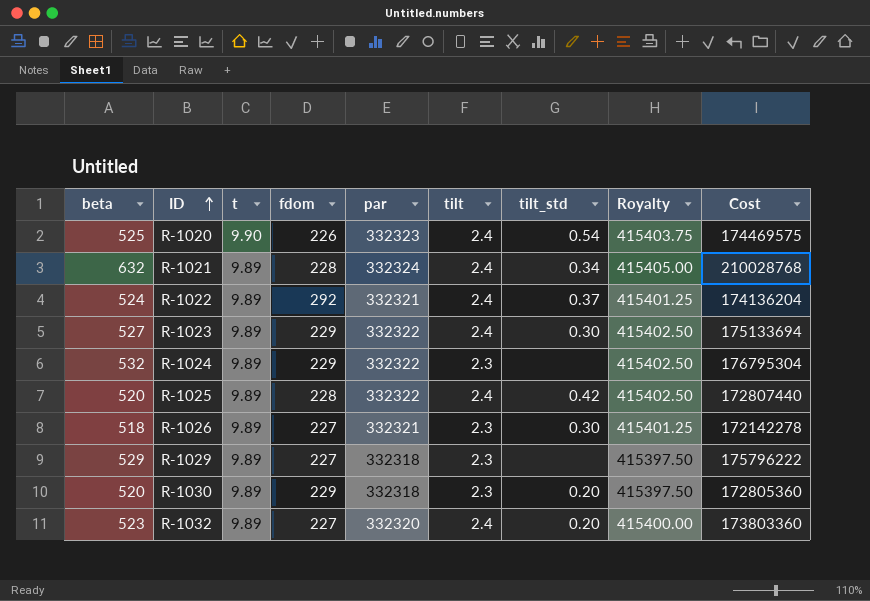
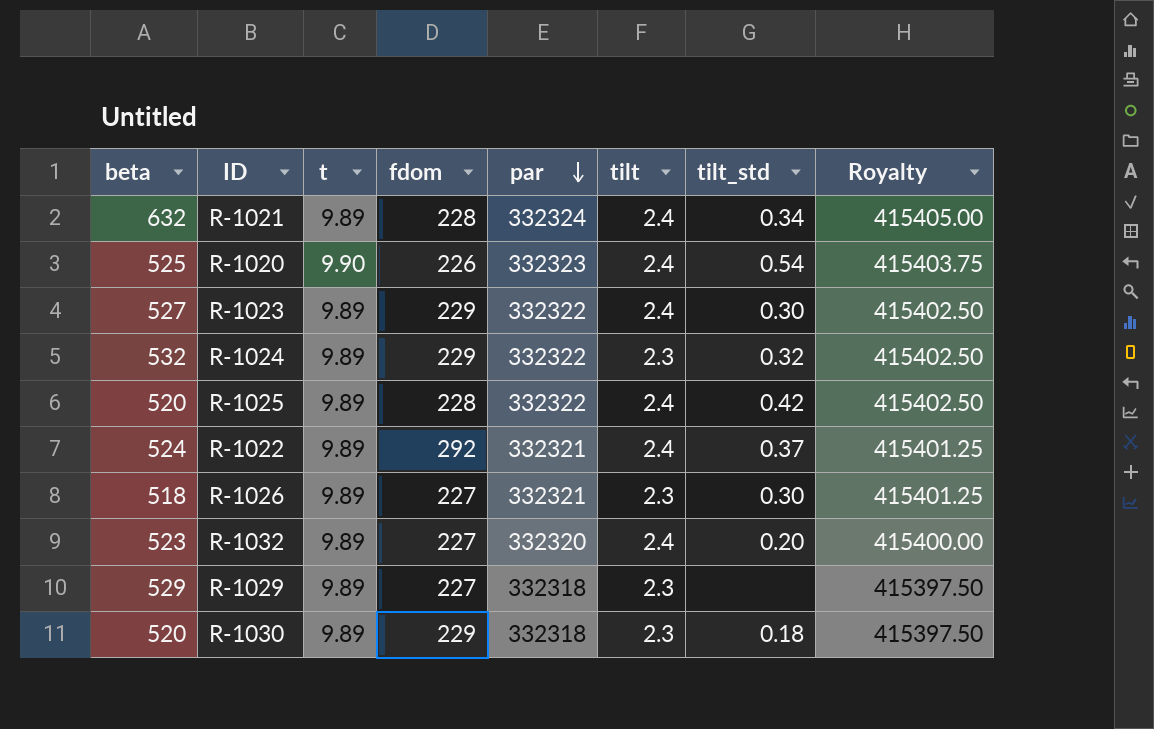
row order: ID ascending -> par descending
column Cost | formula: [beta] * [par] -> none
R-1024 | tilt_std: none -> 0.32
R-1030 | tilt_std: 0.20 -> 0.18

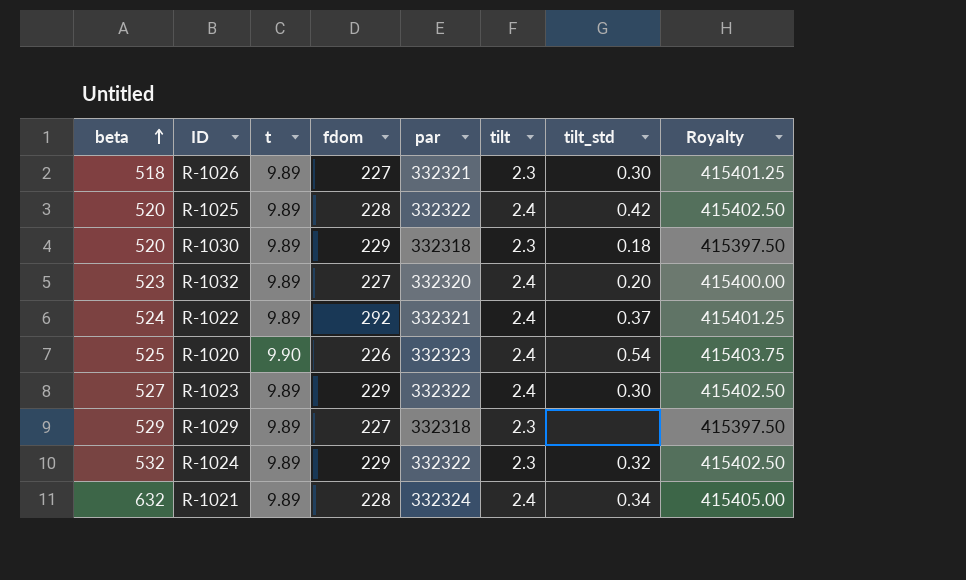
row order: par descending -> beta ascending

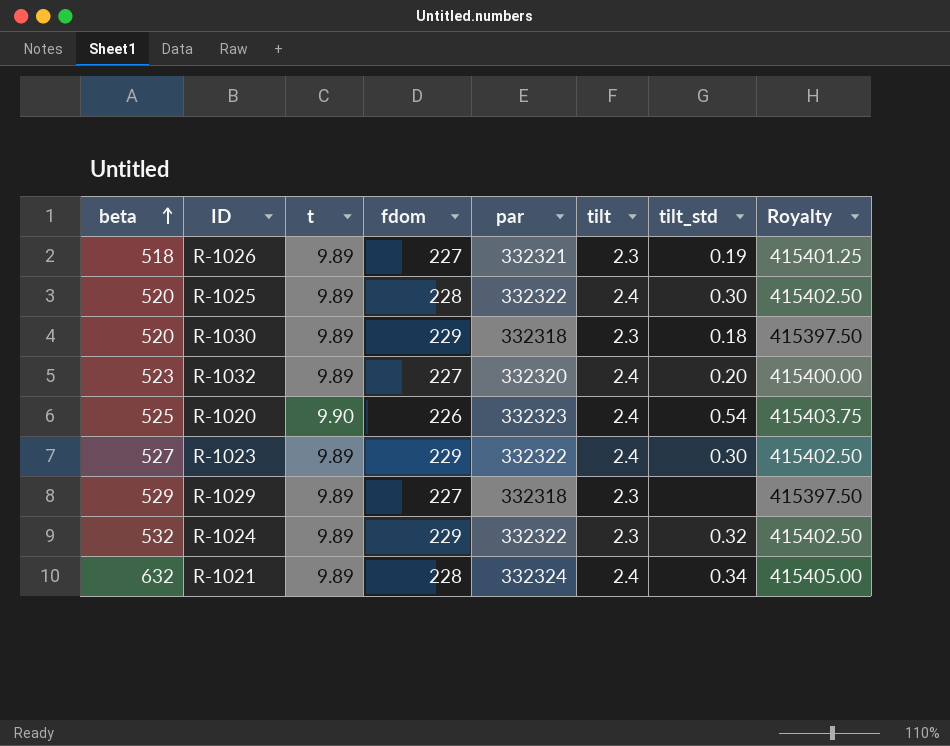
row R-1022: 524 | 9.89 | 292 | 332321 | 2.4 | 0.37 | 415401.25 -> none
R-1026 | tilt_std: 0.30 -> 0.19
R-1025 | tilt_std: 0.42 -> 0.30

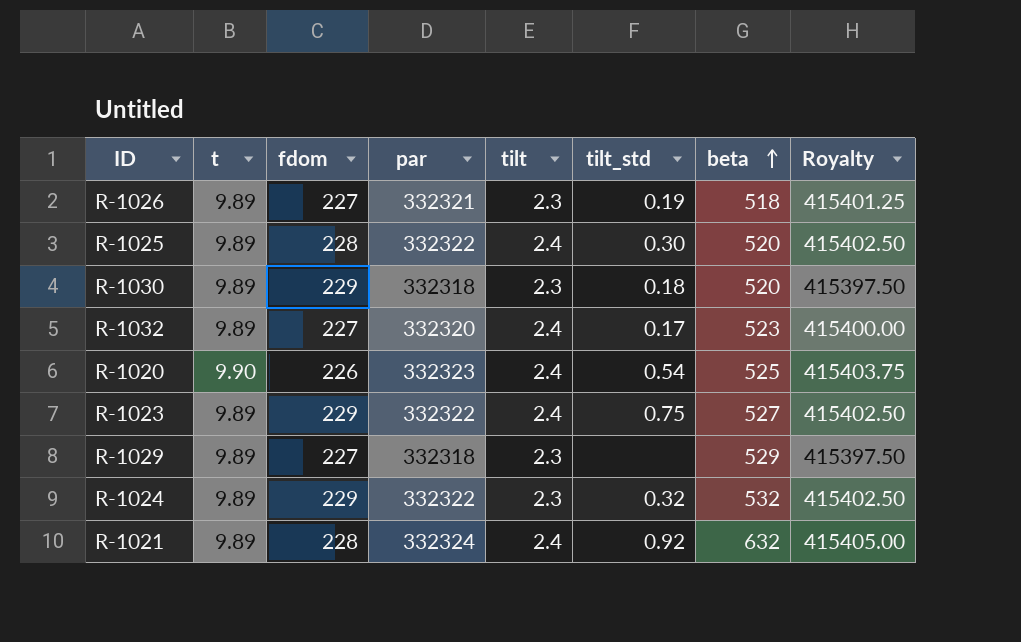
column beta | position: 1 -> 7
R-1032 | tilt_std: 0.20 -> 0.17
R-1023 | tilt_std: 0.30 -> 0.75
R-1021 | tilt_std: 0.34 -> 0.92

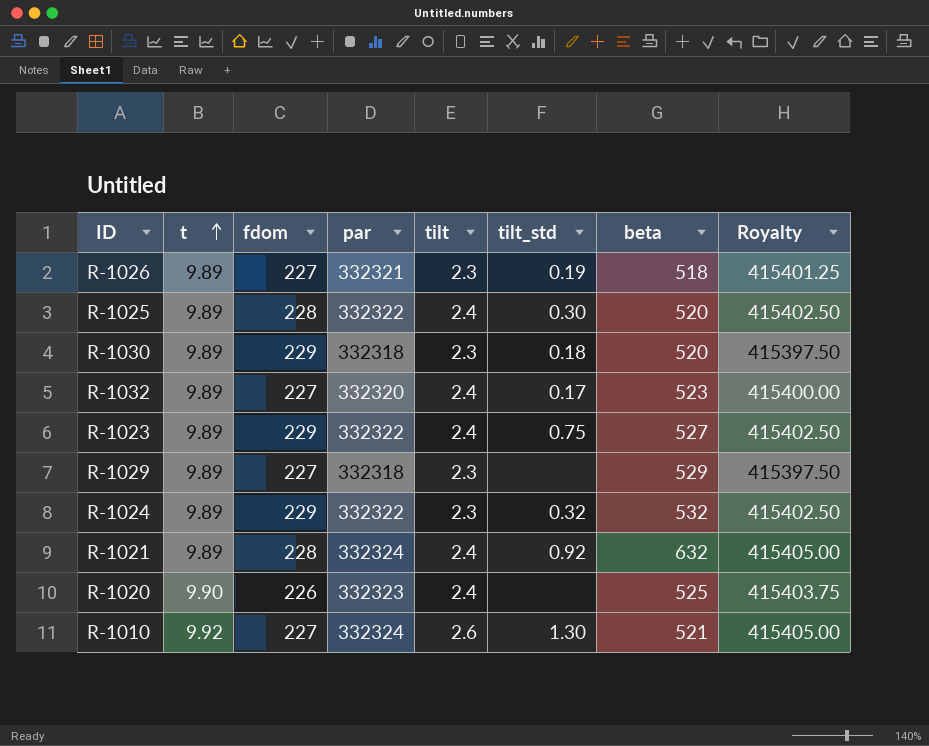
row order: beta ascending -> t ascending
R-1020 | tilt_std: 0.54 -> none
row R-1010: none -> 9.92 | 227 | 332324 | 2.6 | 1.30 | 521 | 415405.00

